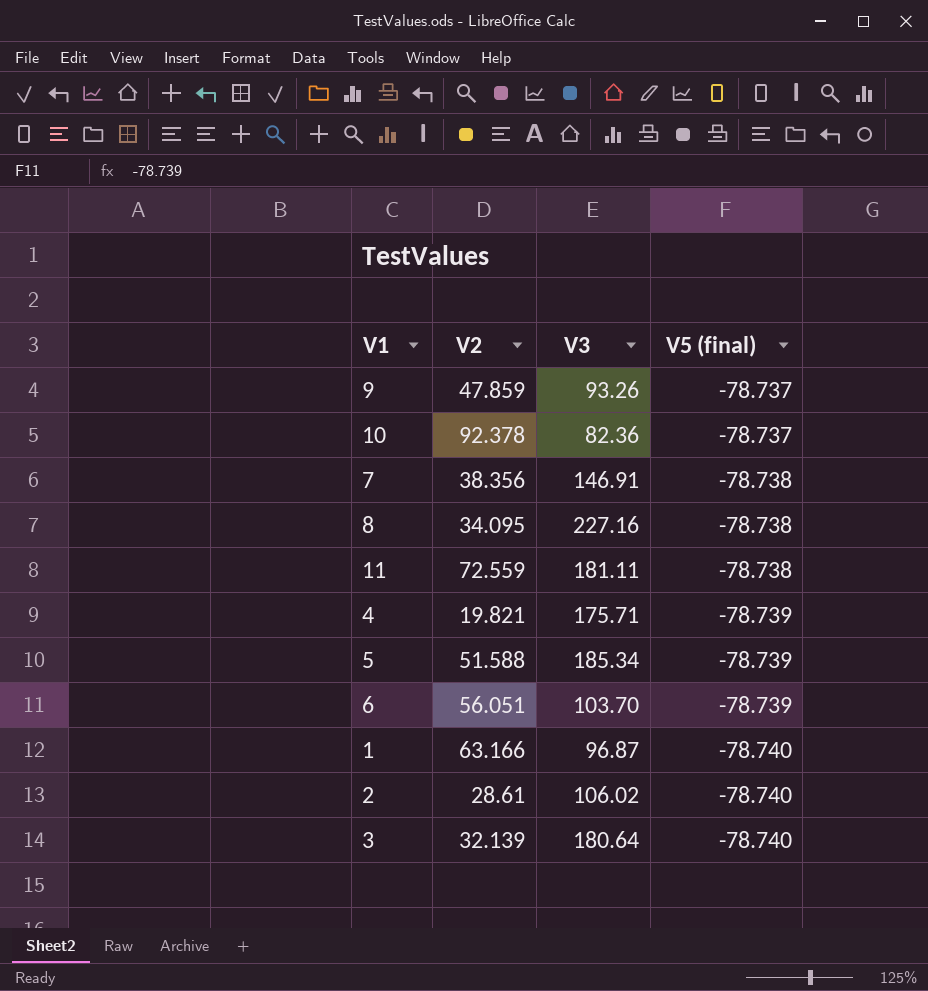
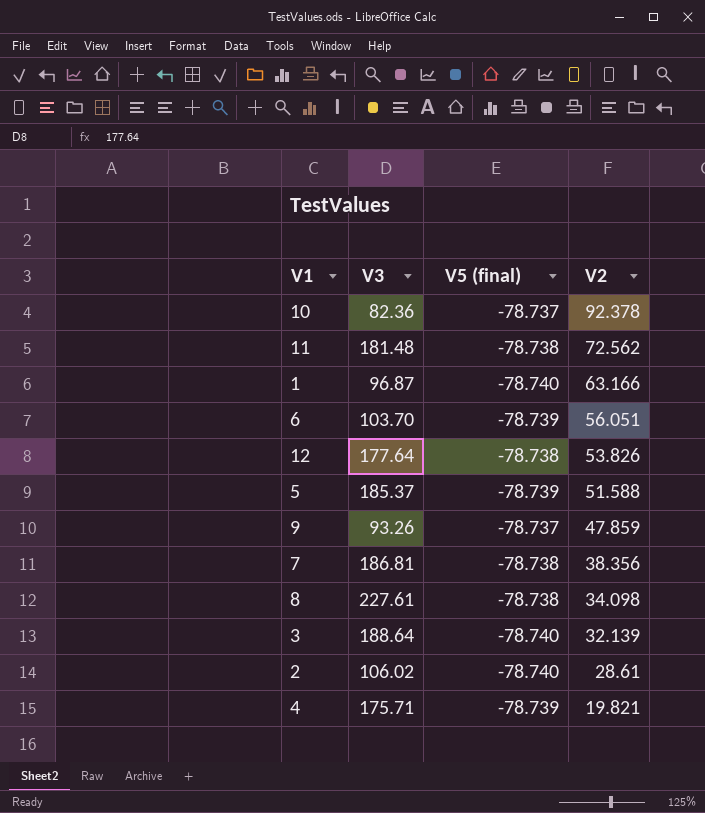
row order: V5 (final) descending -> V2 descending
column V2 | position: 2 -> 4
11 | V3: 181.11 -> 181.48
11 | V2: 72.559 -> 72.562
row 12: none -> 177.64 | -78.738 | 53.826
5 | V3: 185.34 -> 185.37
7 | V3: 146.91 -> 186.81
8 | V3: 227.16 -> 227.61
8 | V2: 34.095 -> 34.098
3 | V3: 180.64 -> 188.64

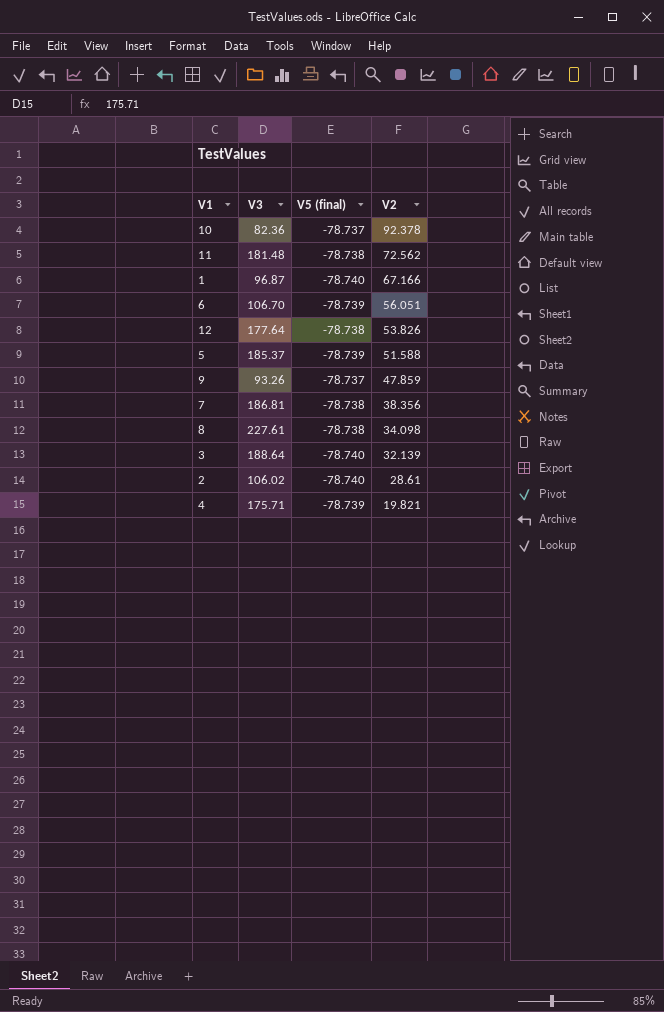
1 | V2: 63.166 -> 67.166
6 | V3: 103.70 -> 106.70

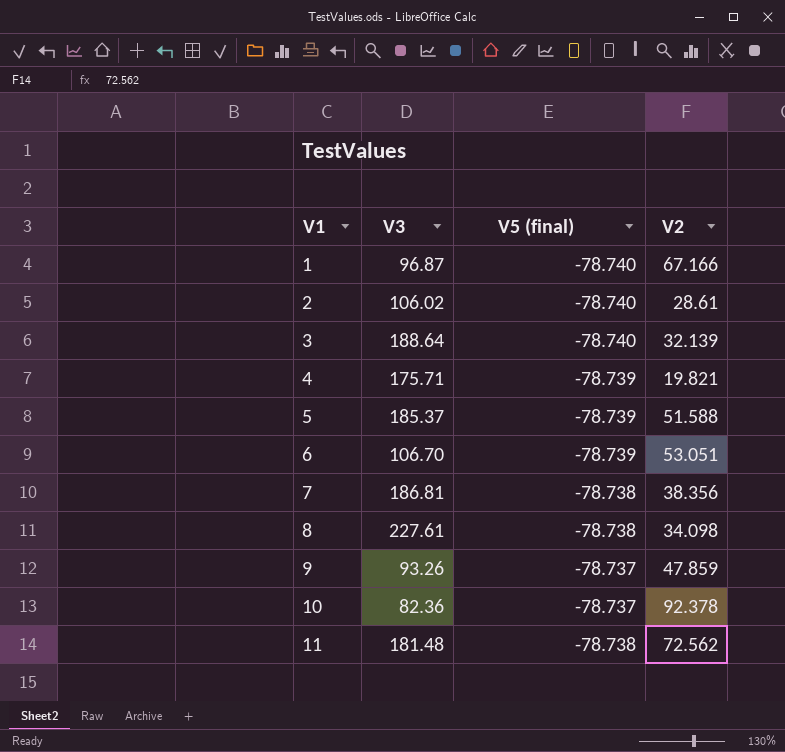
row order: V2 descending -> V1 ascending
row 12: 177.64 | -78.738 | 53.826 -> none
6 | V2: 56.051 -> 53.051

